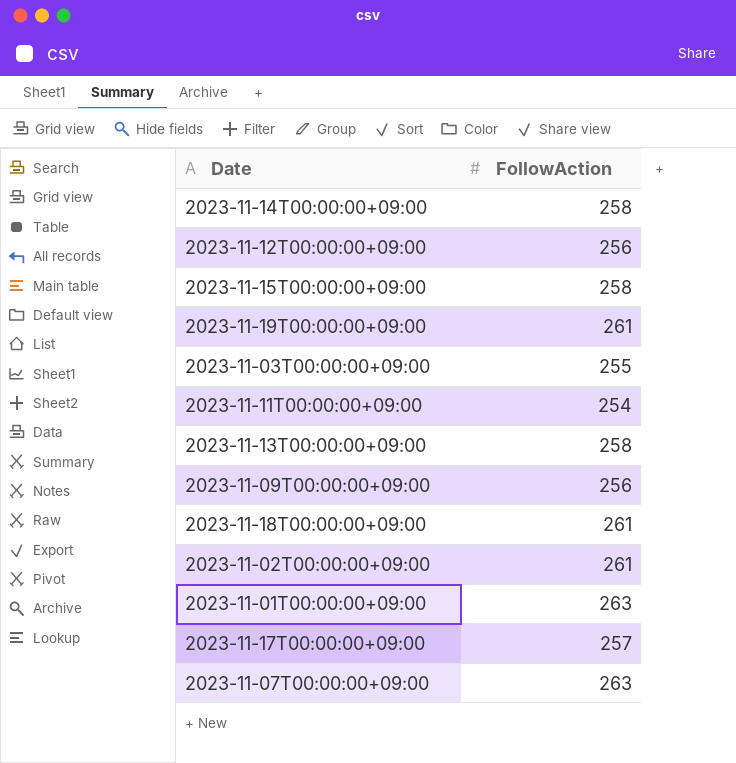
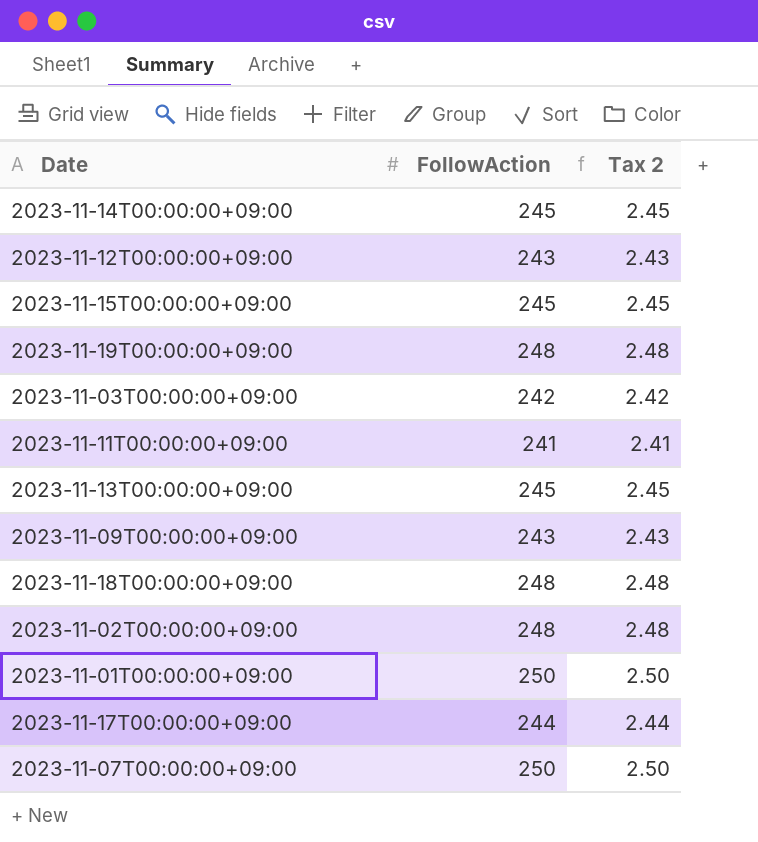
column Tax 2 | formula: none -> [FollowAction] * 0.01
2023-11-14T00:00:00+09:00 | FollowAction: 258 -> 245
2023-11-12T00:00:00+09:00 | FollowAction: 256 -> 243
2023-11-15T00:00:00+09:00 | FollowAction: 258 -> 245
2023-11-19T00:00:00+09:00 | FollowAction: 261 -> 248
2023-11-03T00:00:00+09:00 | FollowAction: 255 -> 242
2023-11-11T00:00:00+09:00 | FollowAction: 254 -> 241
2023-11-13T00:00:00+09:00 | FollowAction: 258 -> 245
2023-11-09T00:00:00+09:00 | FollowAction: 256 -> 243
2023-11-18T00:00:00+09:00 | FollowAction: 261 -> 248
2023-11-02T00:00:00+09:00 | FollowAction: 261 -> 248
2023-11-01T00:00:00+09:00 | FollowAction: 263 -> 250
2023-11-17T00:00:00+09:00 | FollowAction: 257 -> 244
2023-11-07T00:00:00+09:00 | FollowAction: 263 -> 250

